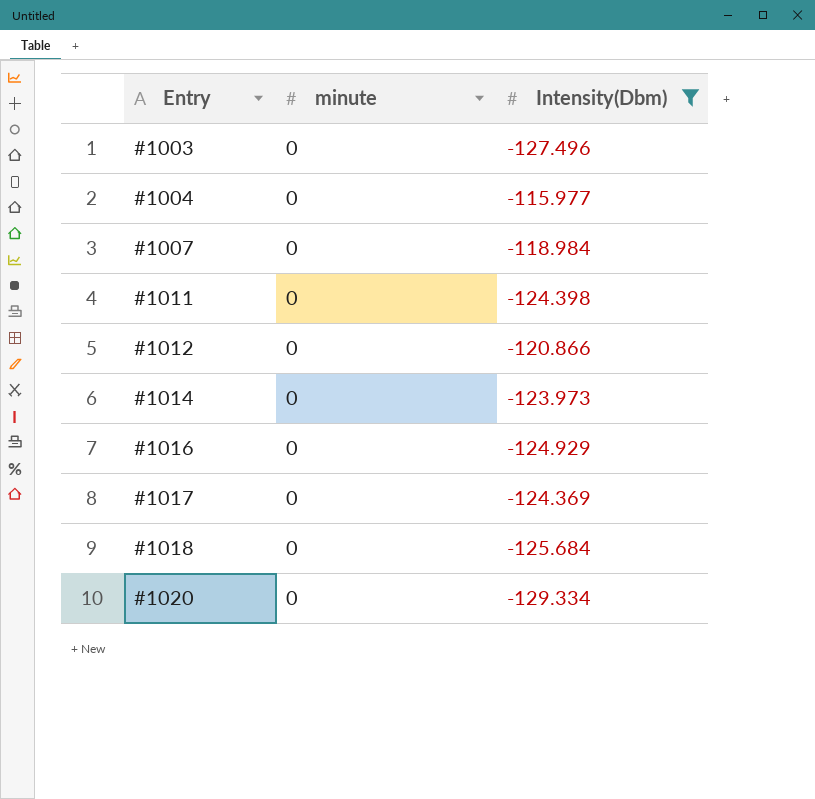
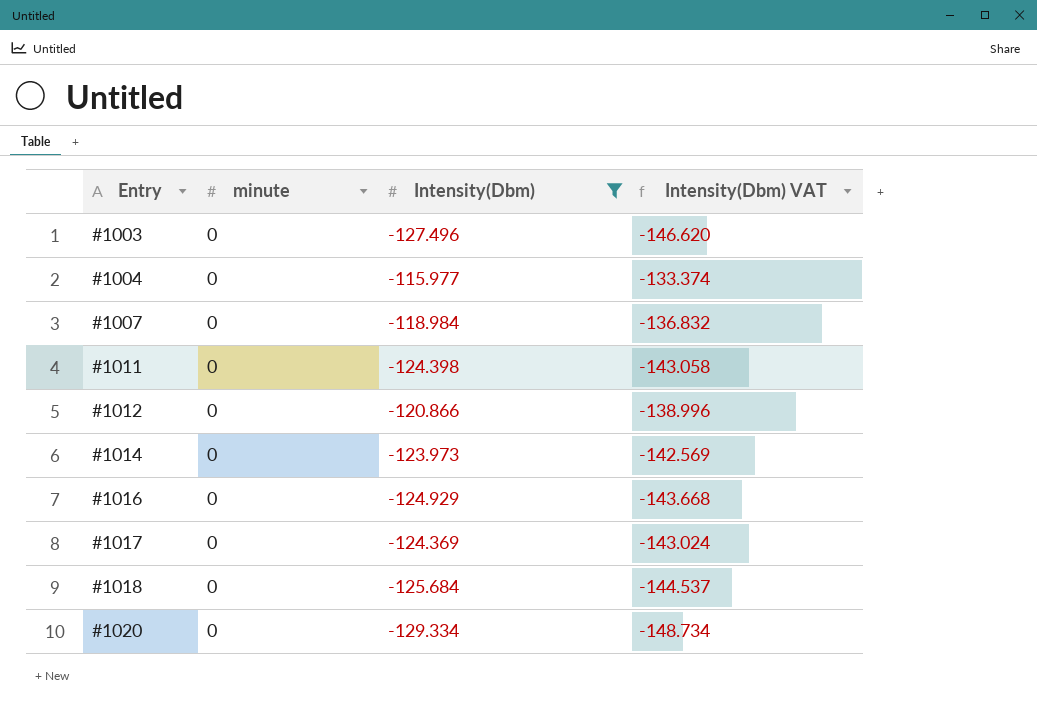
column Intensity(Dbm) VAT | formula: none -> [Intensity(Dbm)] * 1.15

